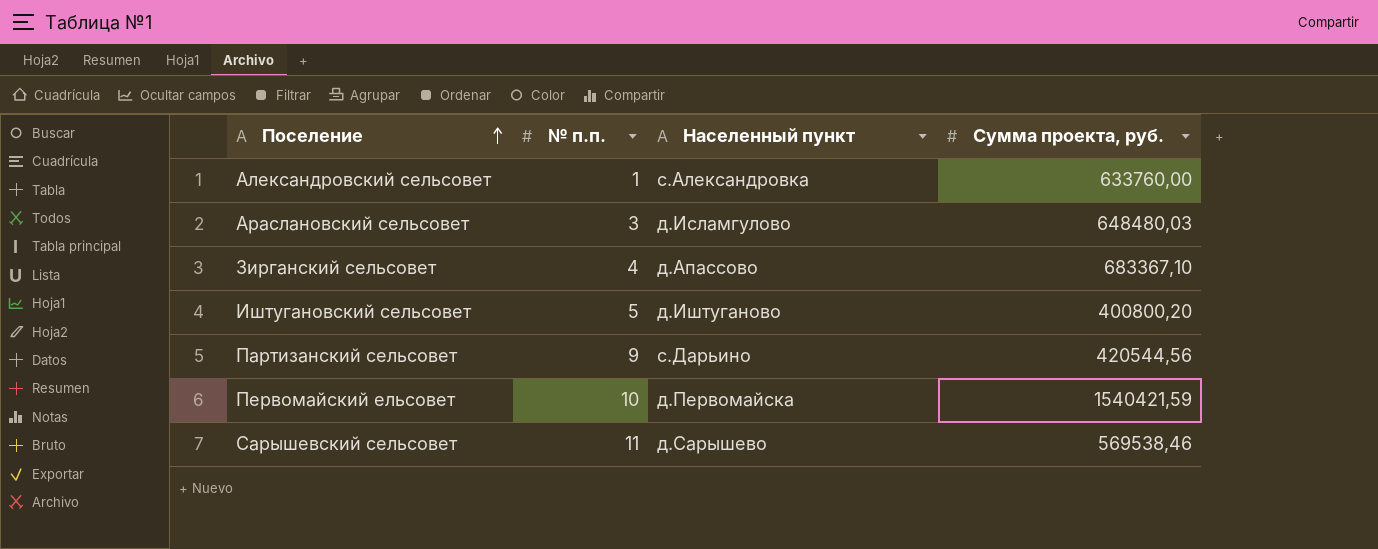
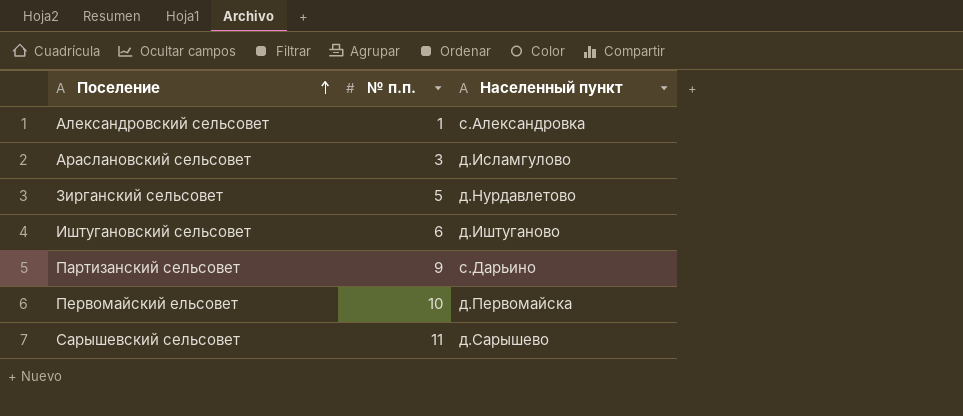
column Сумма проекта, руб. | position: 4 -> none
Зирганский сельсовет | № п.п.: 4 -> 5
Зирганский сельсовет | Населенный пункт: д.Апассово -> д.Нурдавлетово
Иштугановский сельсовет | № п.п.: 5 -> 6

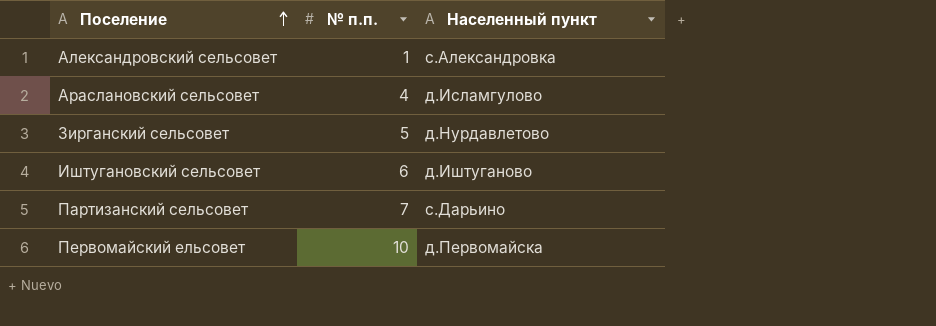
row Сарышевский сельсовет: 11 | д.Сарышево -> none
Араслановский сельсовет | № п.п.: 3 -> 4
Партизанский сельсовет | № п.п.: 9 -> 7

